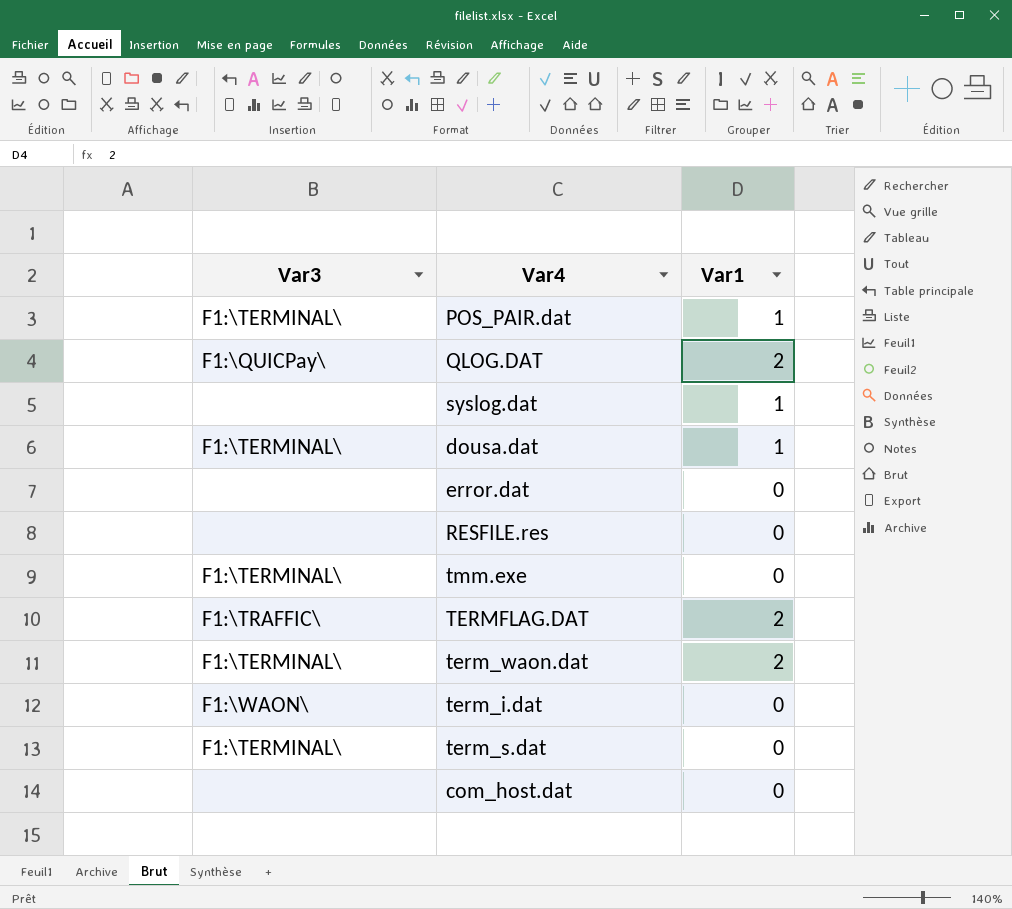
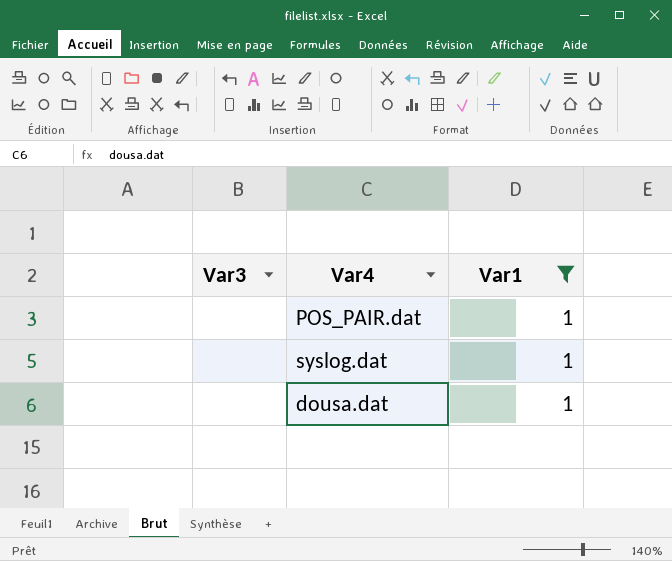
filter: none -> Var1 = 1
POS_PAIR.dat | Var3: F1:\TERMINAL\ -> none
dousa.dat | Var3: F1:\TERMINAL\ -> none

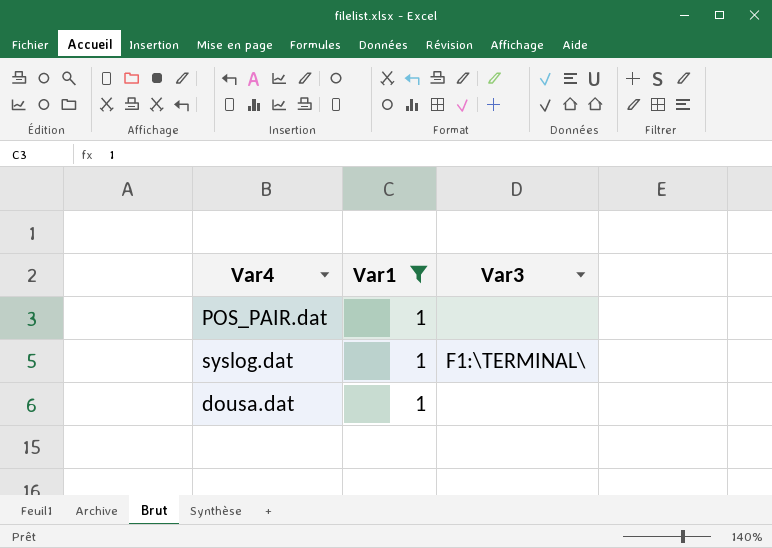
column Var3 | position: 1 -> 3
syslog.dat | Var3: none -> F1:\TERMINAL\

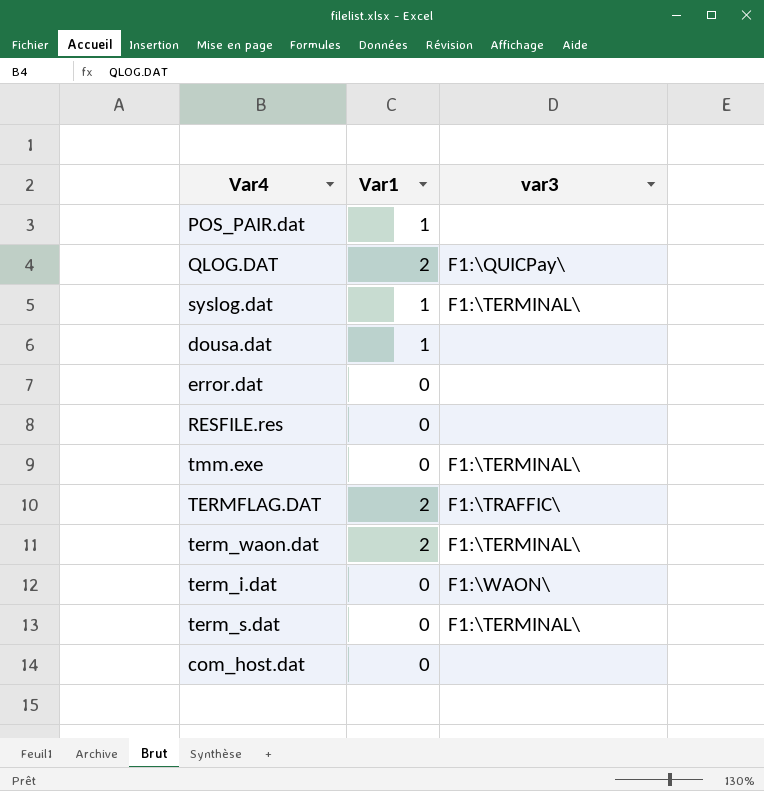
filter: Var1 = 1 -> none
column name: Var3 -> var3

